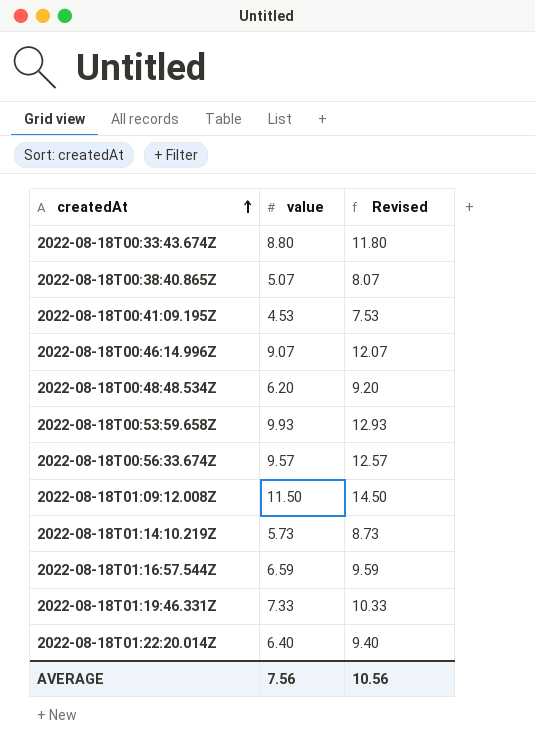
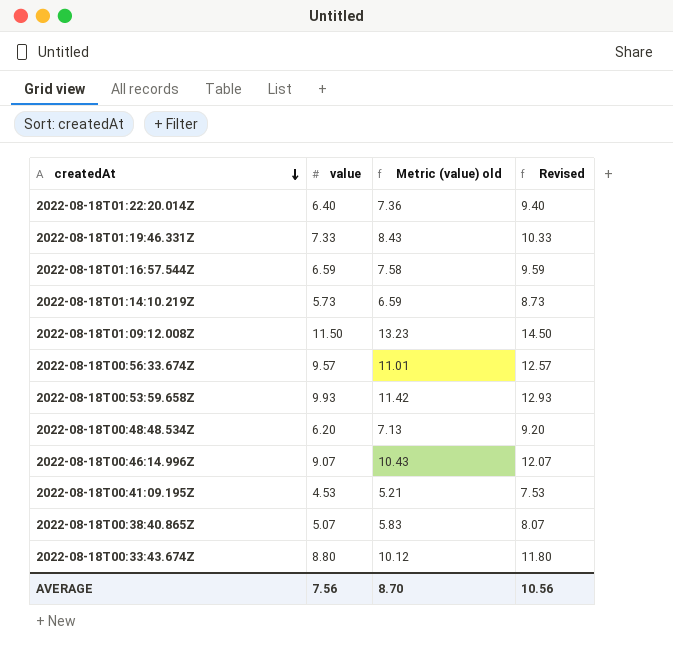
row order: createdAt ascending -> createdAt descending
column Metric (value) old | formula: none -> [value] * 1.15

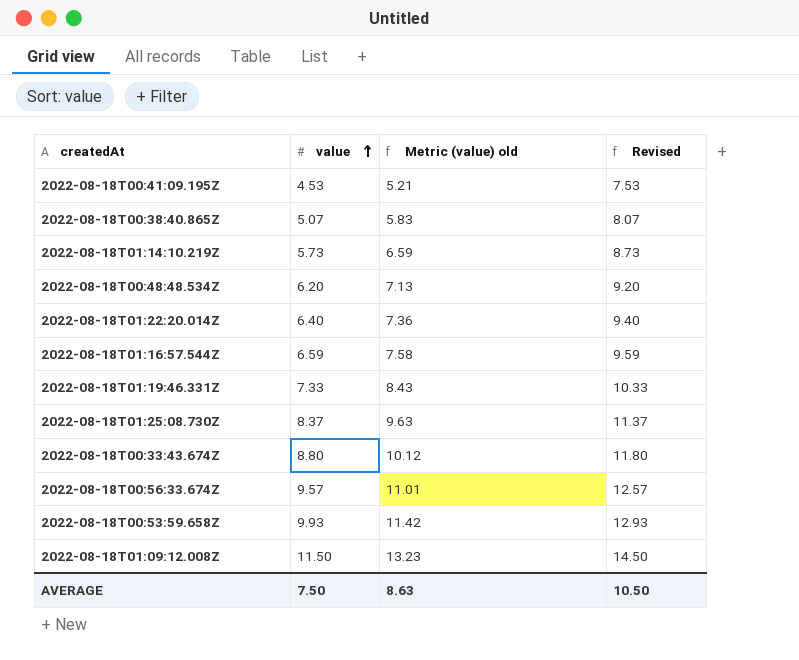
row order: createdAt descending -> value ascending
row 2022-08-18T00:46:14.996Z: 9.07 | 10.43 | 12.07 -> none
row 2022-08-18T01:25:08.730Z: none -> 8.37 | 9.63 | 11.37
AVERAGE | value: 7.56 -> 7.50
AVERAGE | Metric (value) old: 8.70 -> 8.63
AVERAGE | Revised: 10.56 -> 10.50

